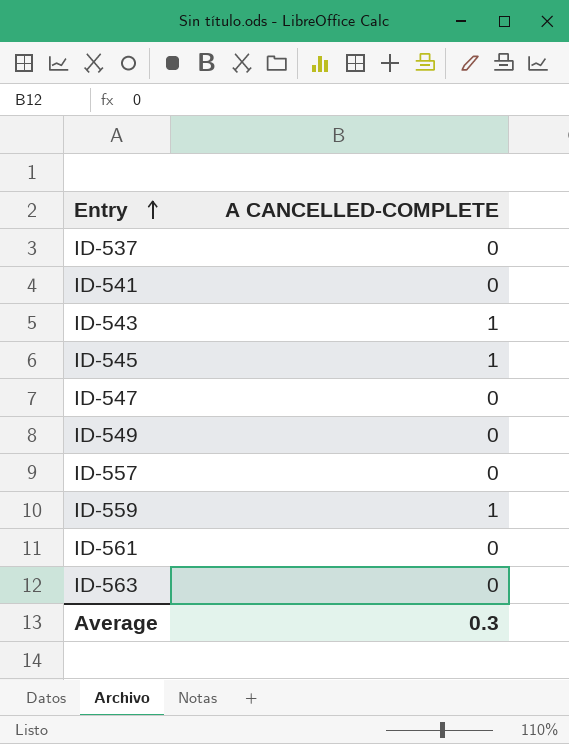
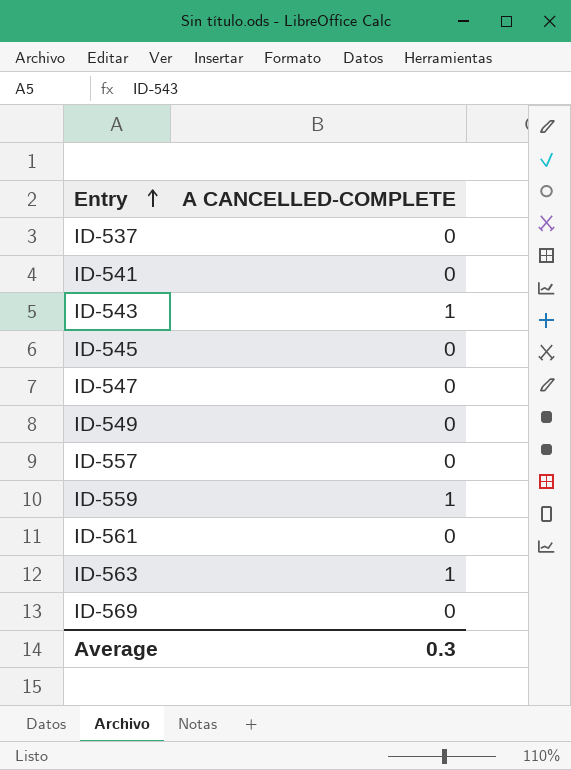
ID-545 | A CANCELLED-COMPLETE: 1 -> 0
ID-563 | A CANCELLED-COMPLETE: 0 -> 1
row ID-569: none -> 0

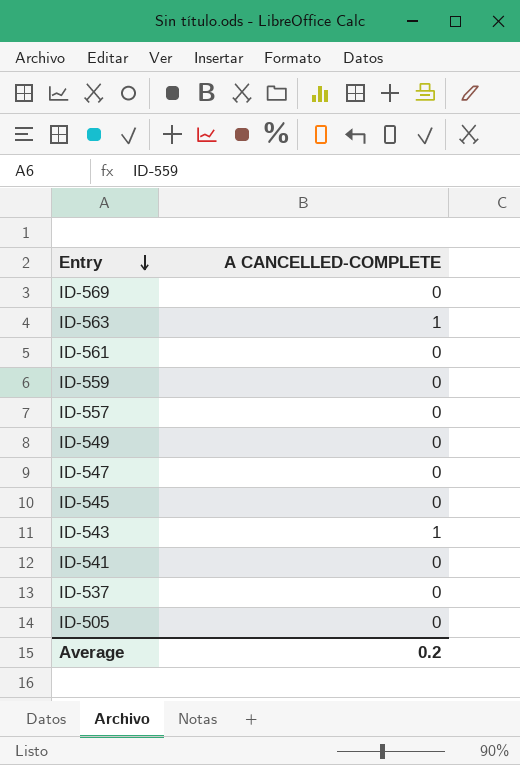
row order: Entry ascending -> Entry descending
ID-559 | A CANCELLED-COMPLETE: 1 -> 0
row ID-505: none -> 0
Average | A CANCELLED-COMPLETE: 0.3 -> 0.2

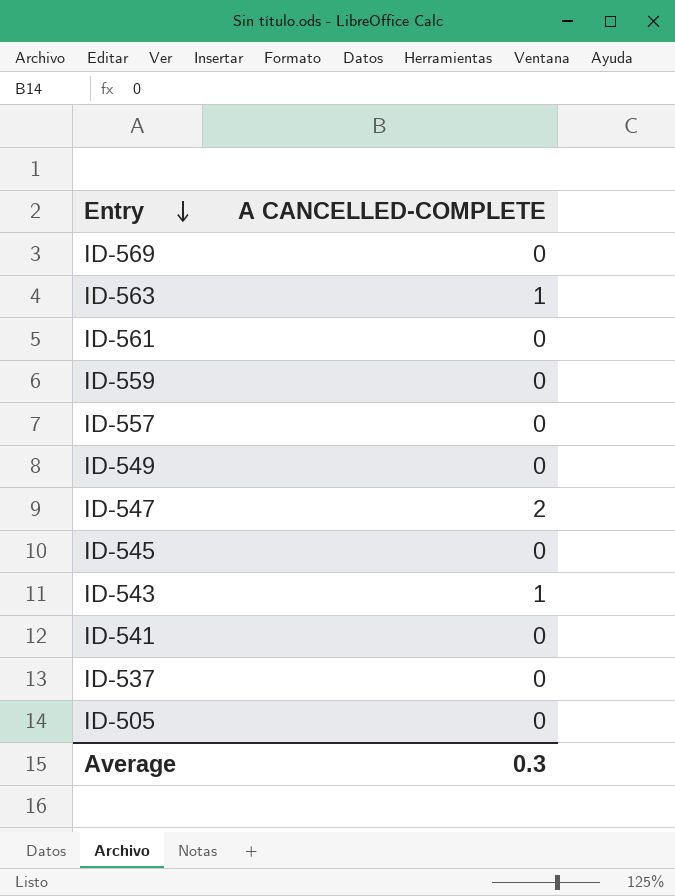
ID-547 | A CANCELLED-COMPLETE: 0 -> 2
Average | A CANCELLED-COMPLETE: 0.2 -> 0.3

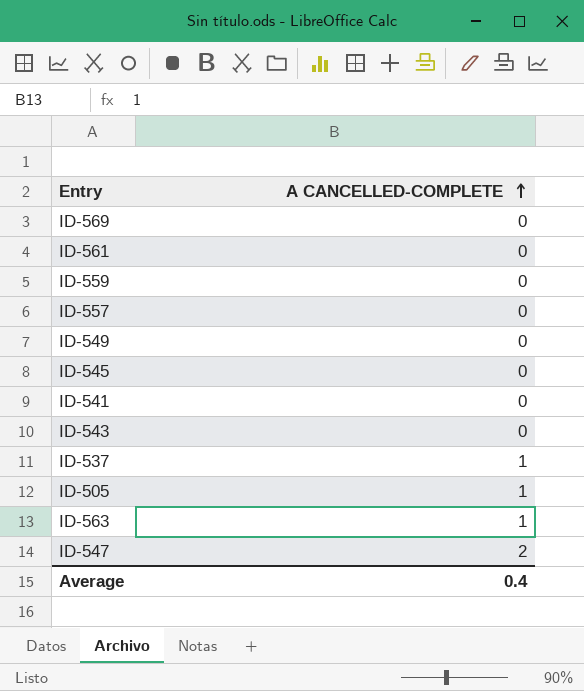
row order: Entry descending -> A CANCELLED-COMPLETE ascending
ID-543 | A CANCELLED-COMPLETE: 1 -> 0
ID-537 | A CANCELLED-COMPLETE: 0 -> 1
ID-505 | A CANCELLED-COMPLETE: 0 -> 1
Average | A CANCELLED-COMPLETE: 0.3 -> 0.4

